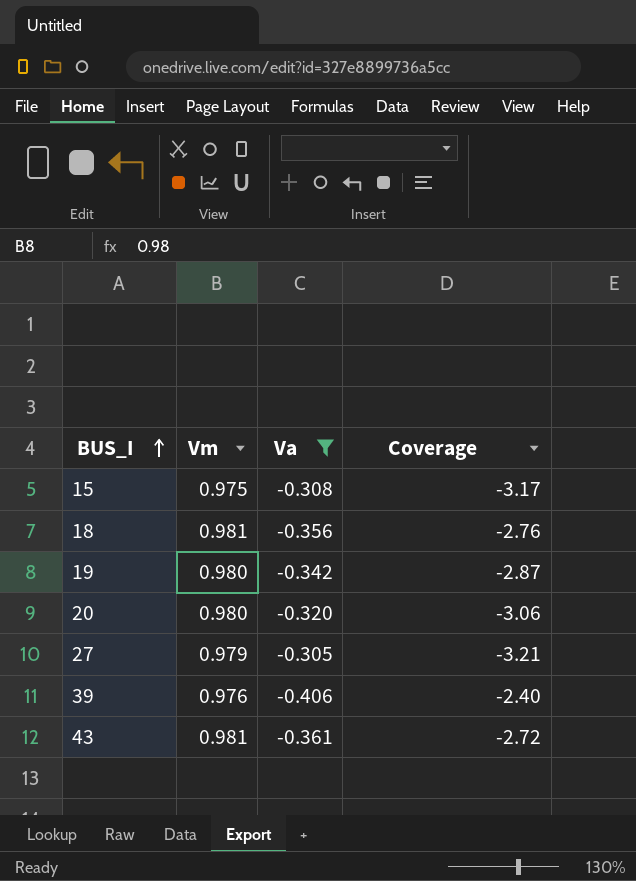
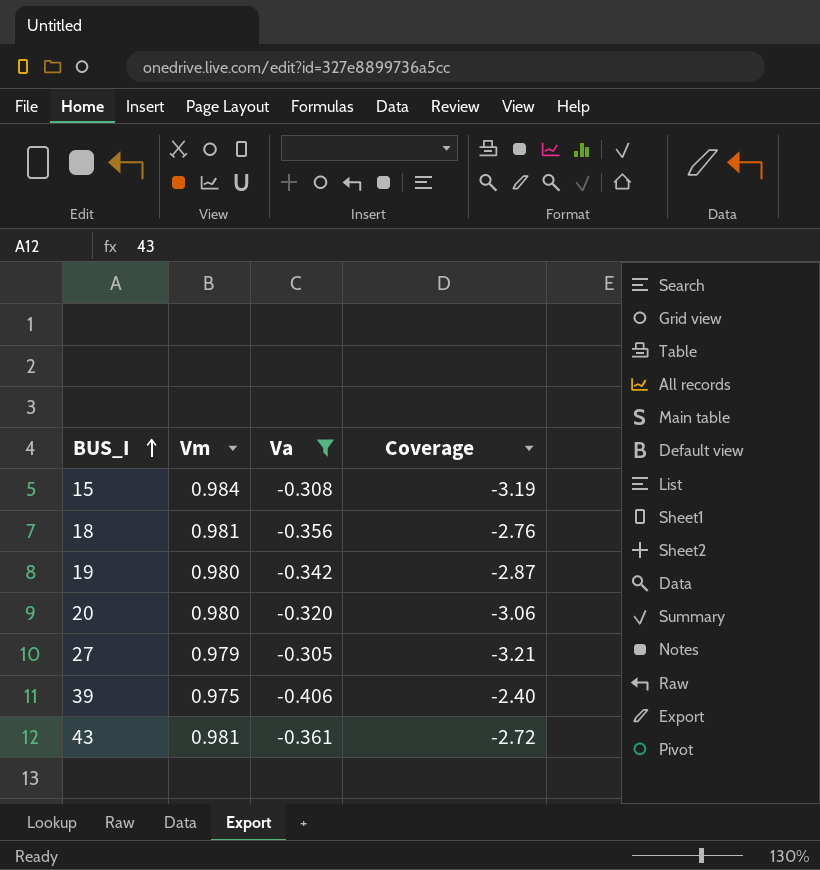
15 | Vm: 0.975 -> 0.984
15 | Coverage: -3.17 -> -3.19
39 | Vm: 0.976 -> 0.975

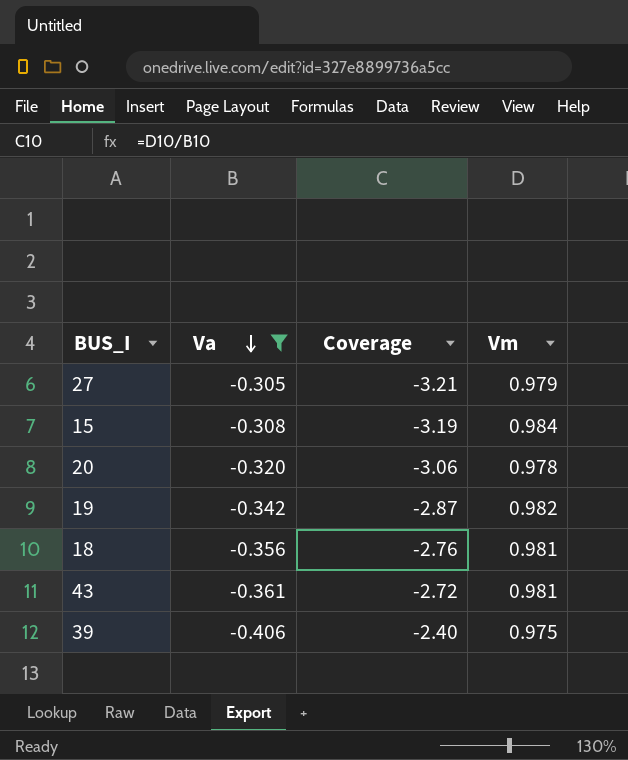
row order: BUS_I ascending -> Va descending
column Vm | position: 2 -> 4
20 | Vm: 0.980 -> 0.978
19 | Vm: 0.980 -> 0.982

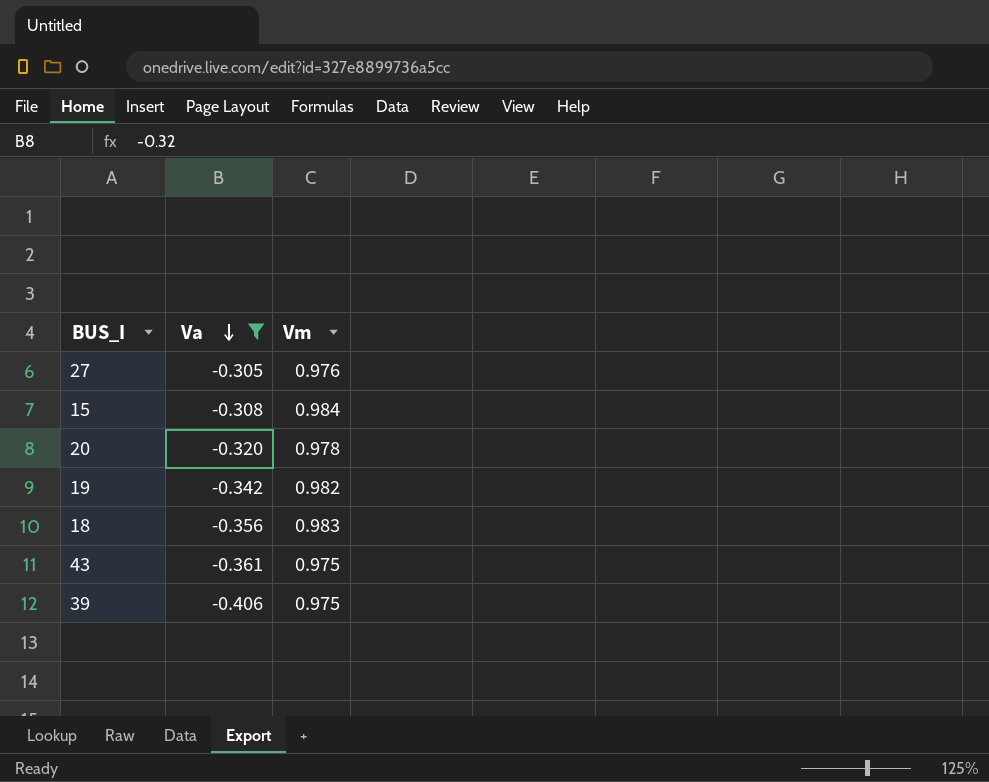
column Coverage | formula: [Vm] / [Va] -> none
27 | Vm: 0.979 -> 0.976
18 | Vm: 0.981 -> 0.983
43 | Vm: 0.981 -> 0.975

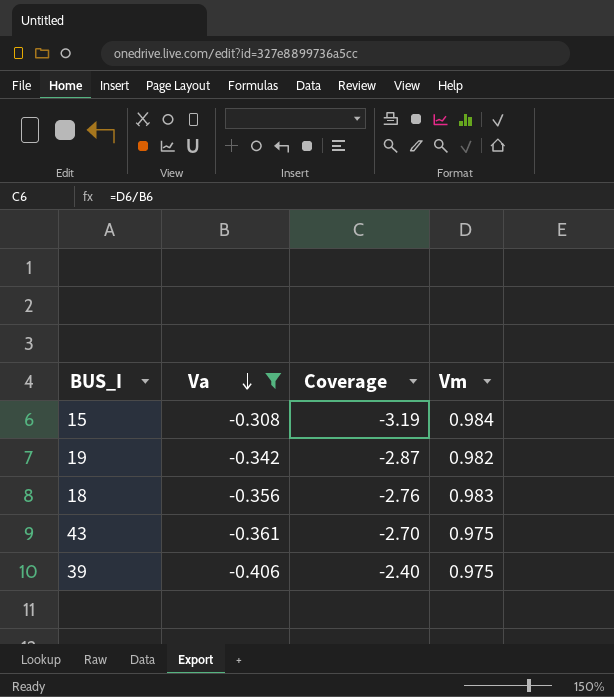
column Coverage | formula: none -> [Vm] / [Va]
row 27: -0.305 | 0.976 -> none
row 20: -0.320 | 0.978 -> none

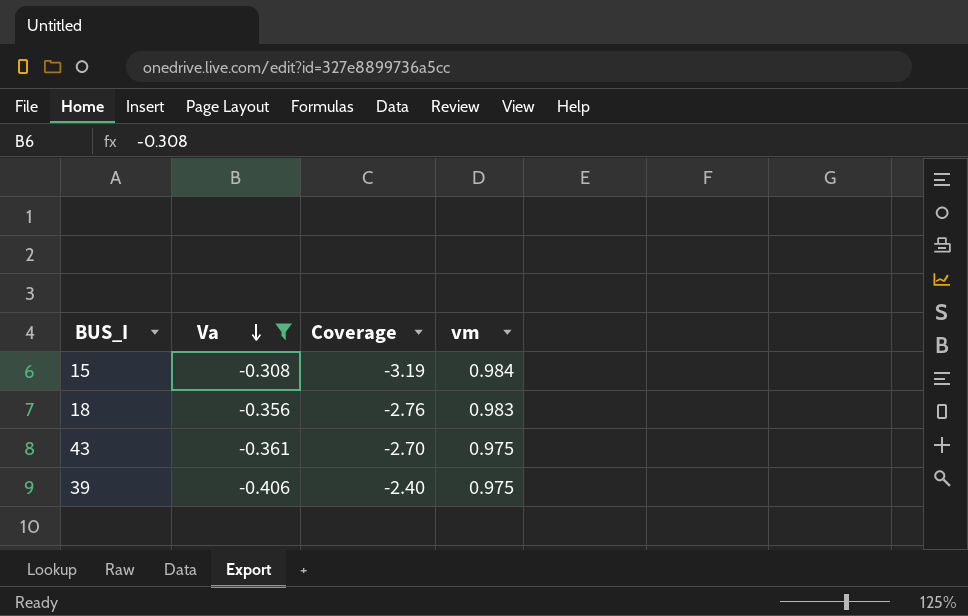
column name: Vm -> vm
row 19: -0.342 | -2.87 | 0.982 -> none

